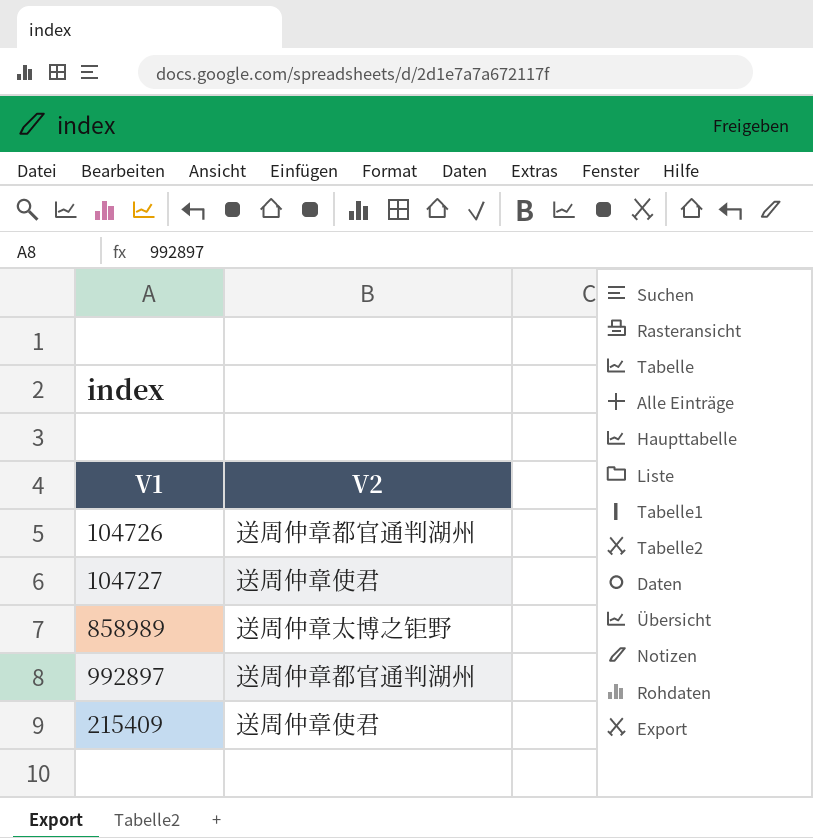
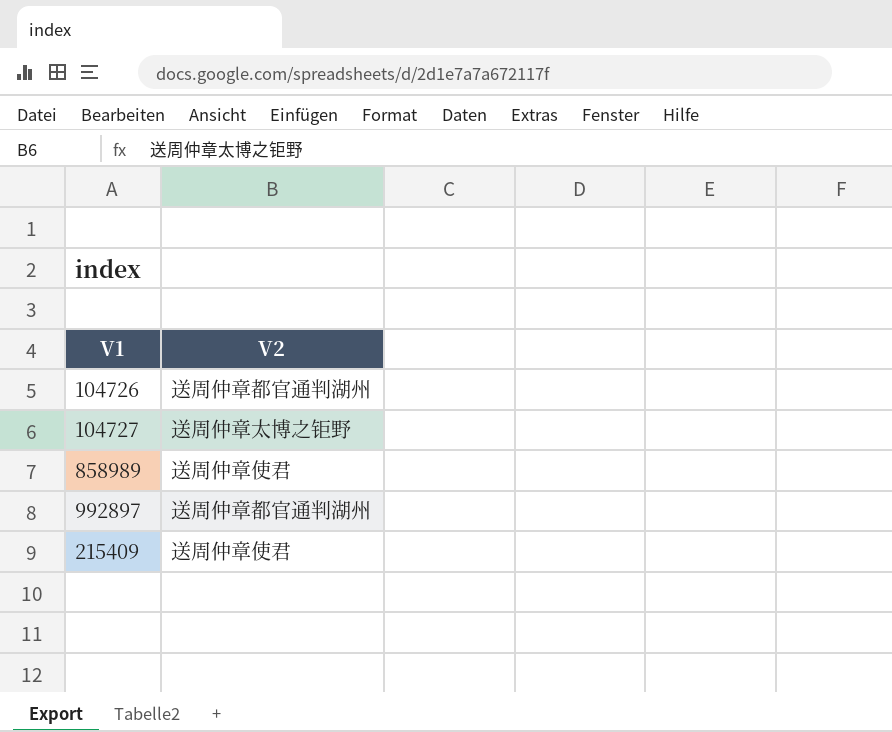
104727 | V2: 送周仲章使君 -> 送周仲章太博之钜野
858989 | V2: 送周仲章太博之钜野 -> 送周仲章使君

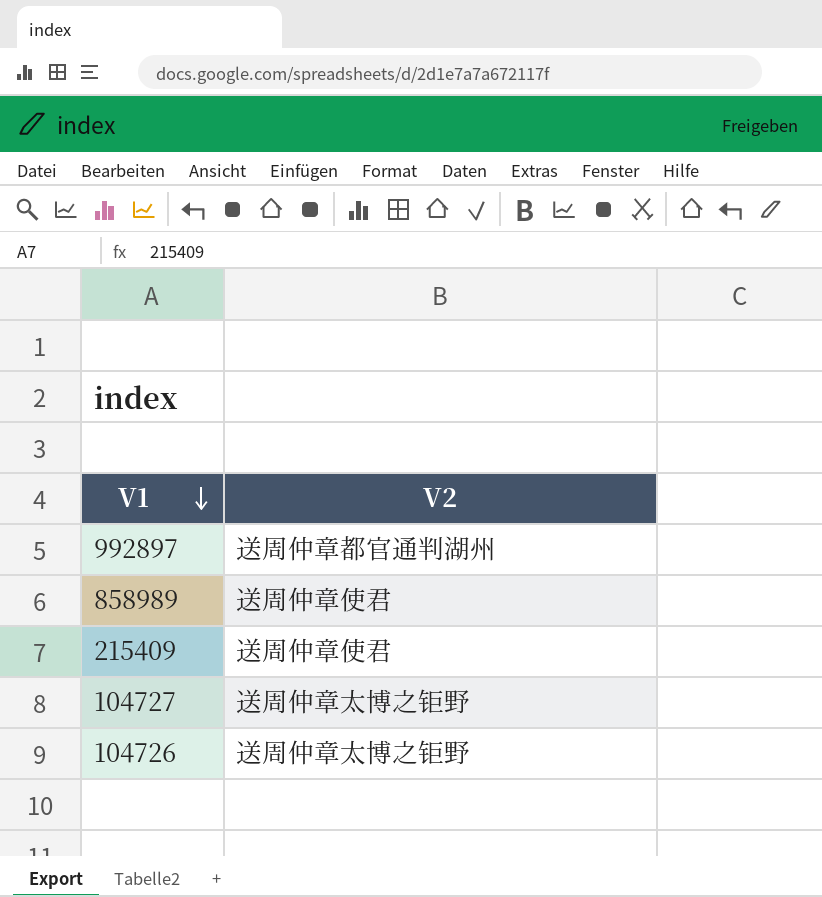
row order: none -> V1 descending
104726 | V2: 送周仲章都官通判湖州 -> 送周仲章太博之钜野

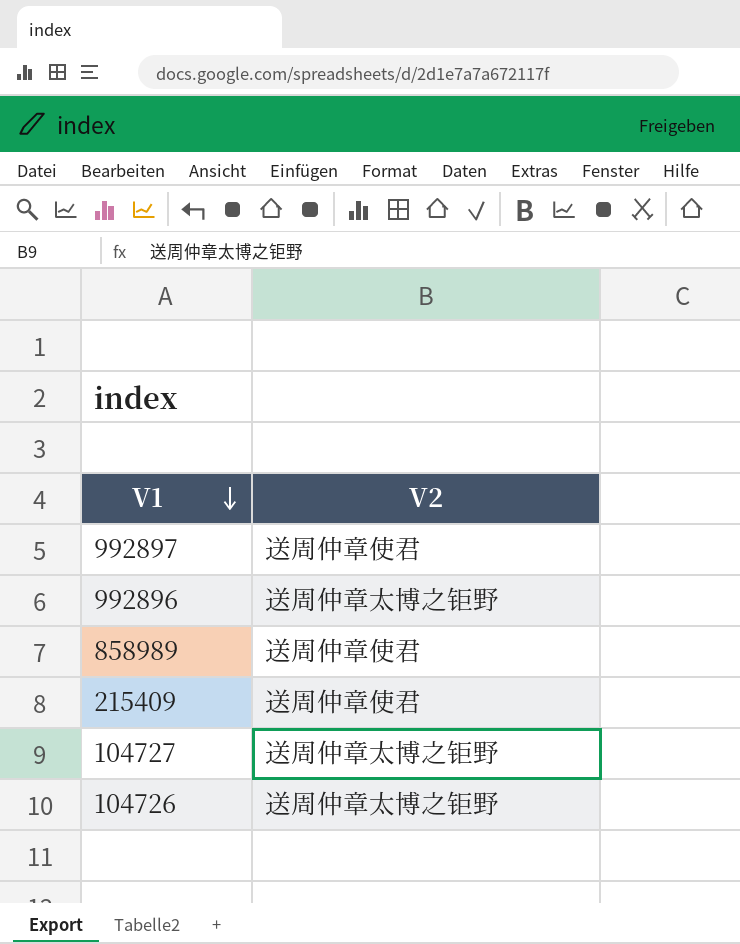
992897 | V2: 送周仲章都官通判湖州 -> 送周仲章使君
row 992896: none -> 送周仲章太博之钜野

